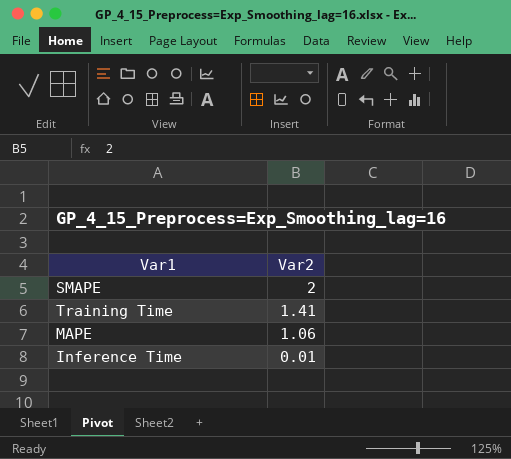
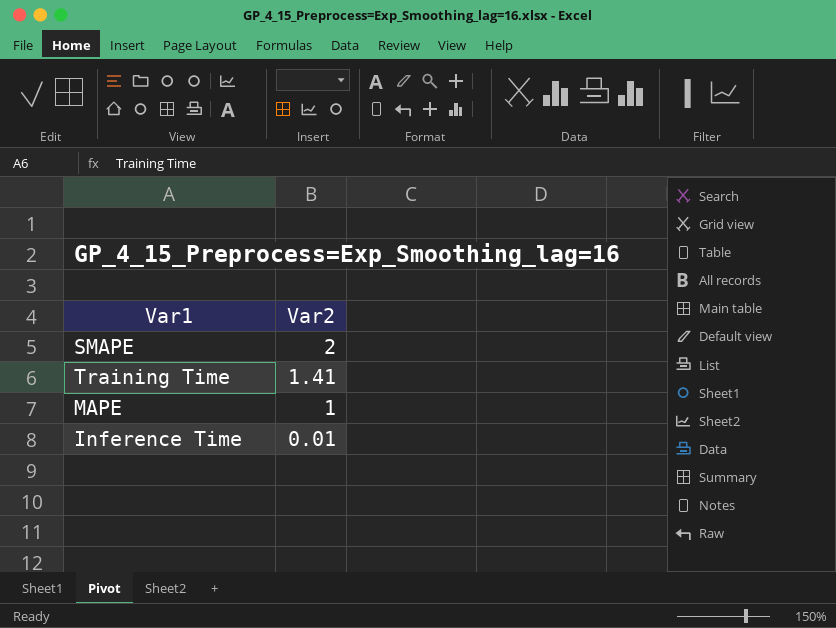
MAPE | Var2: 1.06 -> 1

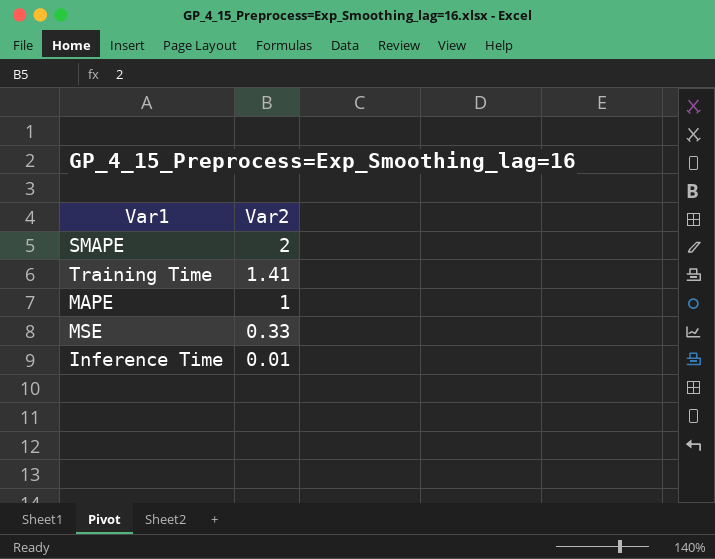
row MSE: none -> 0.33

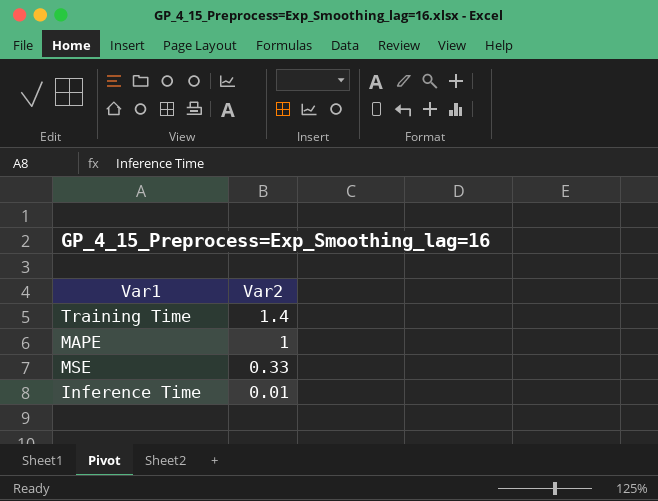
row SMAPE: 2 -> none
Training Time | Var2: 1.41 -> 1.4

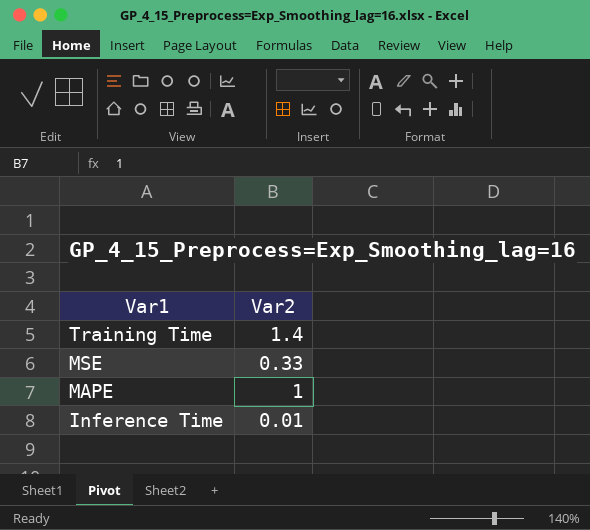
row order: Var2 descending -> Var1 descending

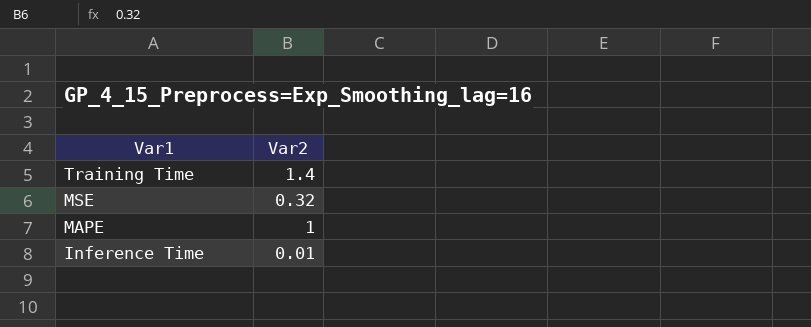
MSE | Var2: 0.33 -> 0.32

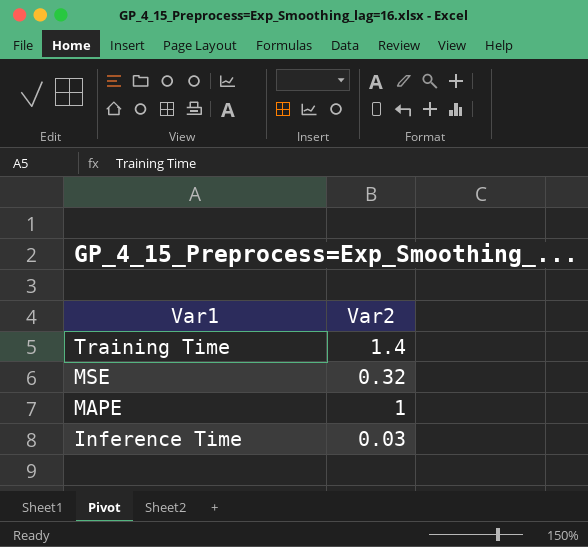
Inference Time | Var2: 0.01 -> 0.03

